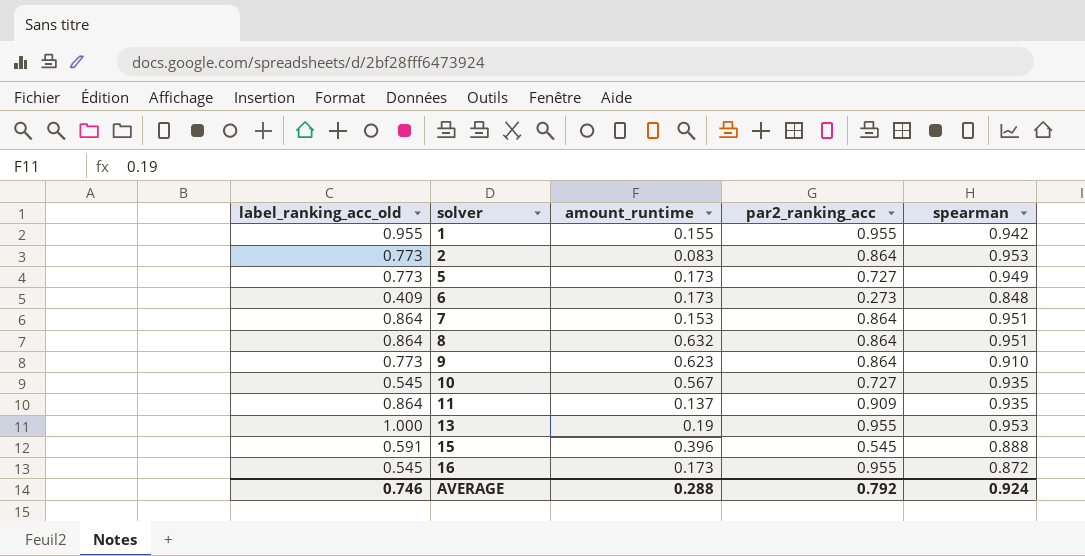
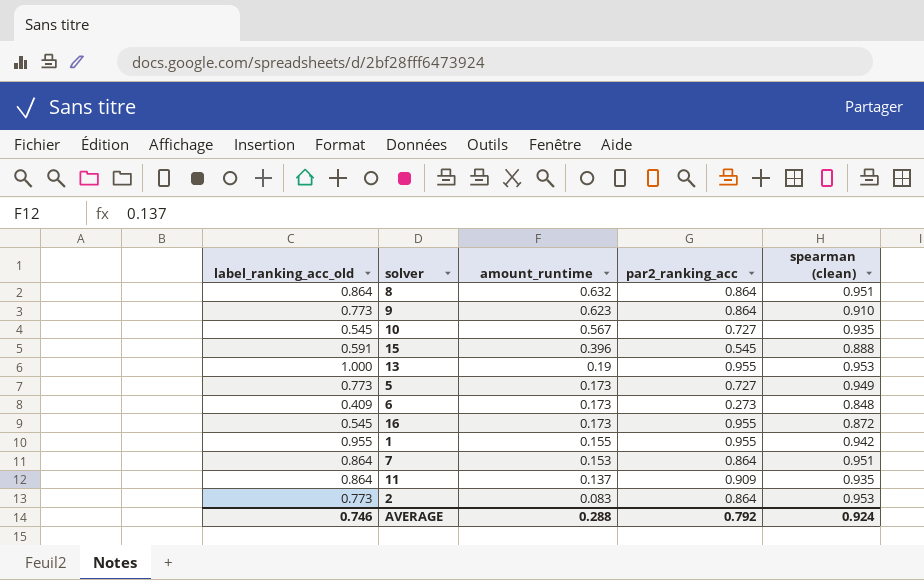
row order: solver ascending -> amount_runtime descending
column name: spearman -> spearman (clean)

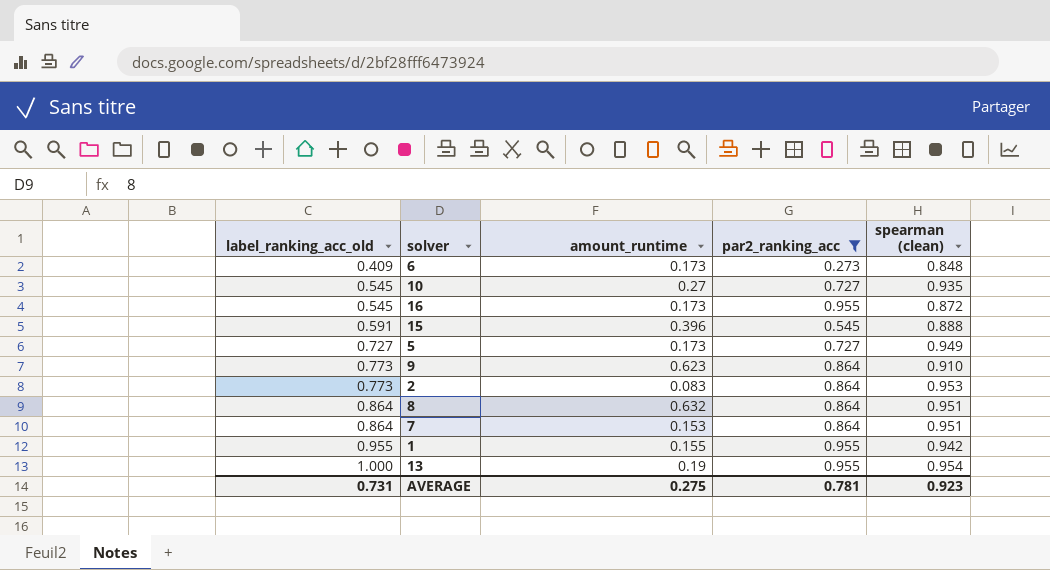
filter: none -> par2_ranking_acc != 0.909
row order: amount_runtime descending -> label_ranking_acc_old ascending
10 | amount_runtime: 0.567 -> 0.27
5 | label_ranking_acc_old: 0.773 -> 0.727
13 | spearman (clean): 0.953 -> 0.954
AVERAGE | label_ranking_acc_old: 0.746 -> 0.731
AVERAGE | amount_runtime: 0.288 -> 0.275
AVERAGE | par2_ranking_acc: 0.792 -> 0.781
AVERAGE | spearman (clean): 0.924 -> 0.923

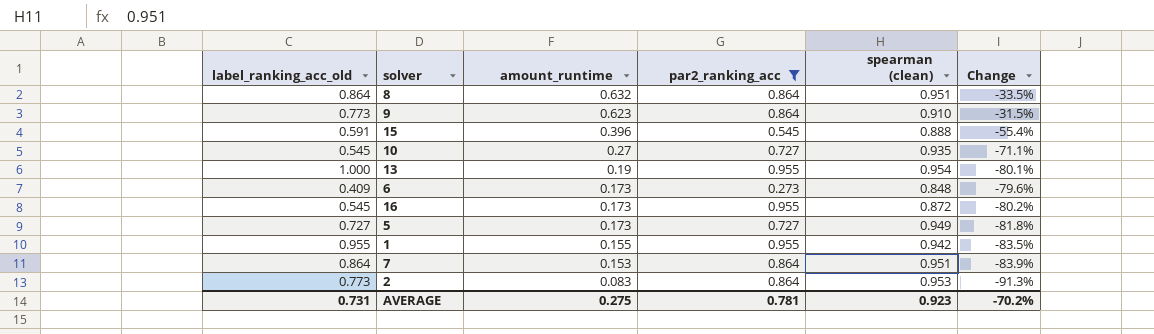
row order: label_ranking_acc_old ascending -> amount_runtime descending
column Change | formula: none -> ([amount_runtime] - [spearman (clean)]) / [spearman (clean)]

